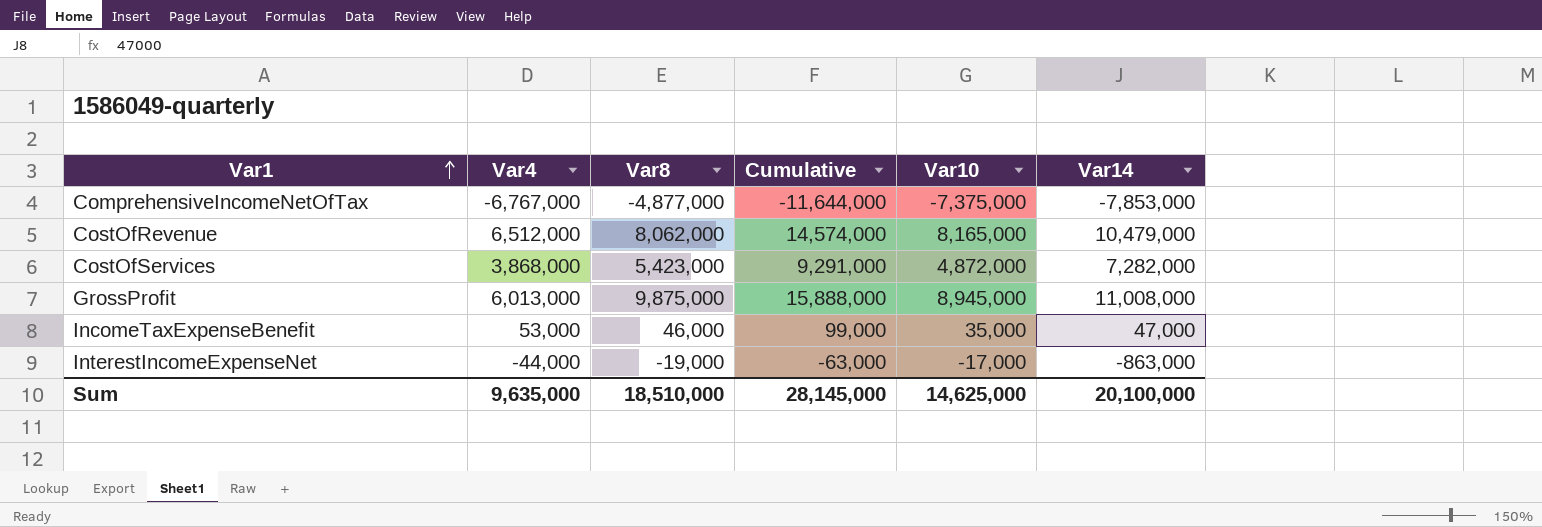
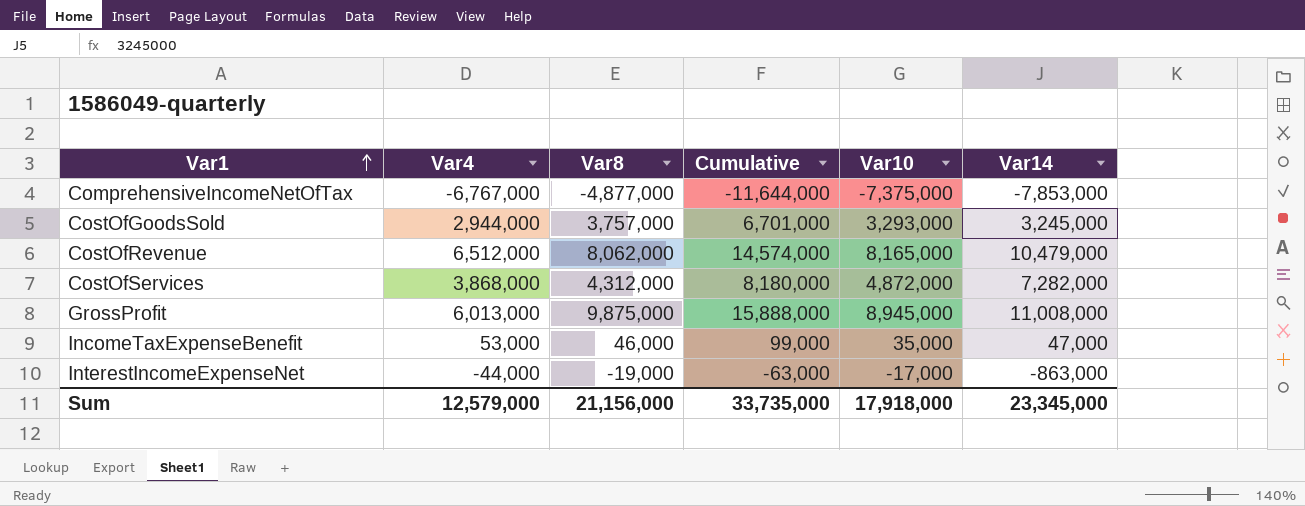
row CostOfGoodsSold: none -> 2,944,000 | 3,757,000 | 6,701,000 | 3,293,000 | 3,245,000
CostOfServices | Var8: 5,423,000 -> 4,312,000
CostOfServices | Cumulative: 9,291,000 -> 8,180,000
Sum | Var4: 9,635,000 -> 12,579,000
Sum | Var8: 18,510,000 -> 21,156,000
Sum | Cumulative: 28,145,000 -> 33,735,000
Sum | Var10: 14,625,000 -> 17,918,000
Sum | Var14: 20,100,000 -> 23,345,000

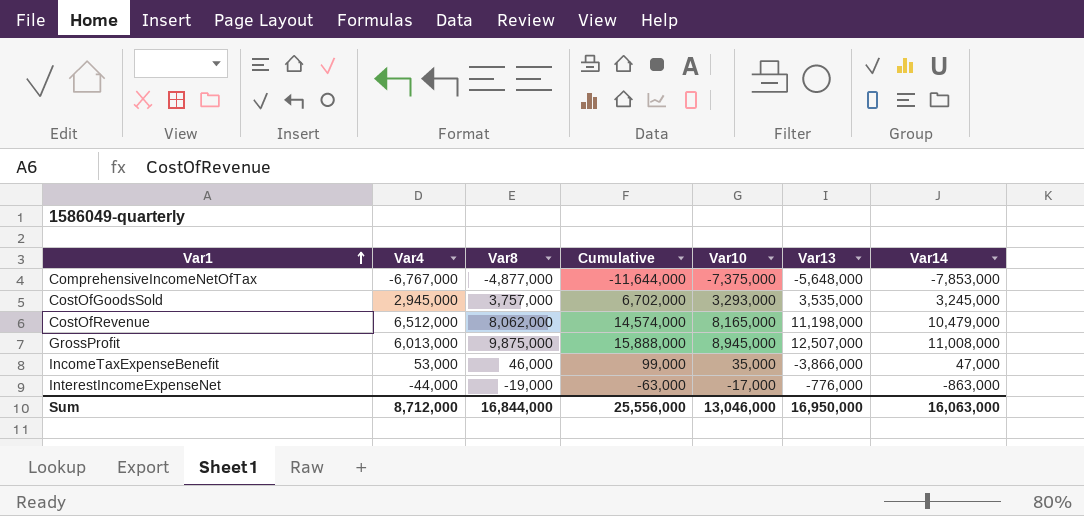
column Var13 | position: none -> 6
row CostOfServices: 3,868,000 | 4,312,000 | 8,180,000 | 4,872,000 | 7,282,000 -> none
CostOfGoodsSold | Var4: 2,944,000 -> 2,945,000
CostOfGoodsSold | Cumulative: 6,701,000 -> 6,702,000
Sum | Var4: 12,579,000 -> 8,712,000
Sum | Var8: 21,156,000 -> 16,844,000
Sum | Cumulative: 33,735,000 -> 25,556,000
Sum | Var10: 17,918,000 -> 13,046,000
Sum | Var14: 23,345,000 -> 16,063,000

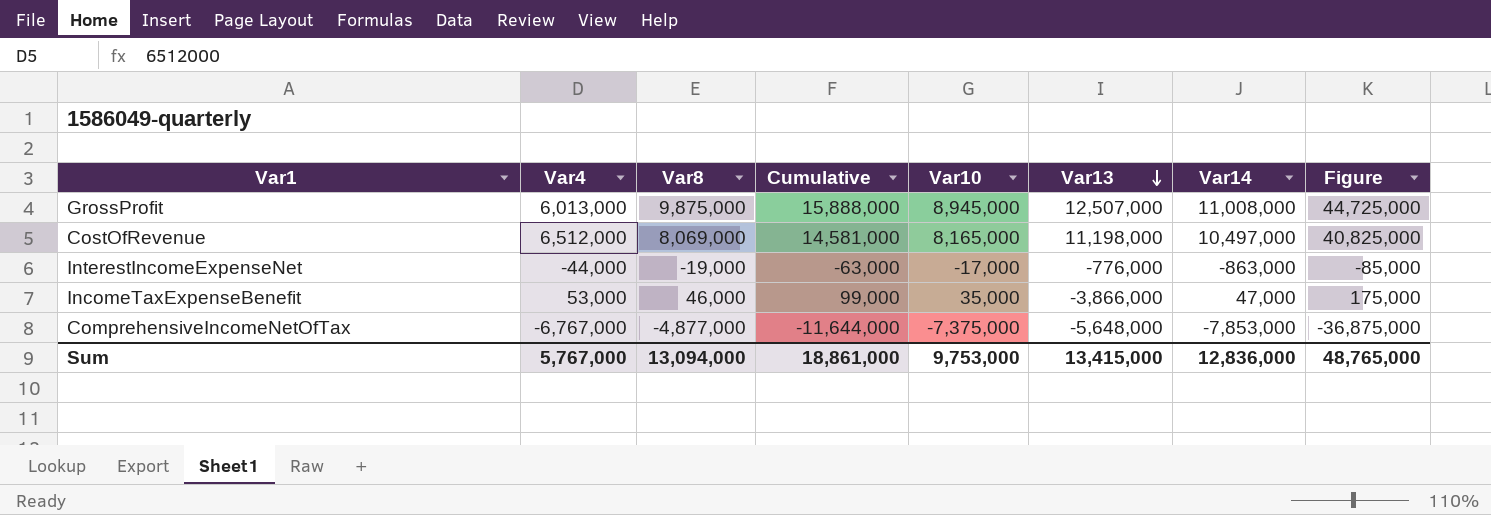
row order: Var1 ascending -> Var13 descending
column Figure | formula: none -> [Var10] * 5
row CostOfGoodsSold: 2,945,000 | 3,757,000 | 6,702,000 | 3,293,000 | 3,535,000 | 3,245,000 -> none
CostOfRevenue | Var8: 8,062,000 -> 8,069,000
CostOfRevenue | Cumulative: 14,574,000 -> 14,581,000
CostOfRevenue | Var14: 10,479,000 -> 10,497,000
Sum | Var4: 8,712,000 -> 5,767,000
Sum | Var8: 16,844,000 -> 13,094,000
Sum | Cumulative: 25,556,000 -> 18,861,000
Sum | Var10: 13,046,000 -> 9,753,000
Sum | Var13: 16,950,000 -> 13,415,000
Sum | Var14: 16,063,000 -> 12,836,000

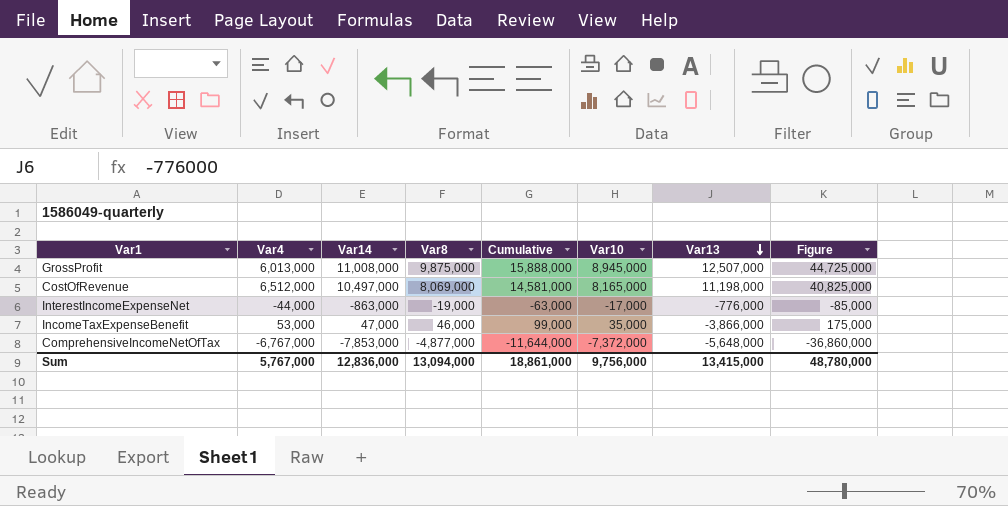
column Var14 | position: 7 -> 3
ComprehensiveIncomeNetOfTax | Var10: -7,375,000 -> -7,372,000
ComprehensiveIncomeNetOfTax | Figure: -36,875,000 -> -36,860,000
Sum | Var10: 9,753,000 -> 9,756,000
Sum | Figure: 48,765,000 -> 48,780,000

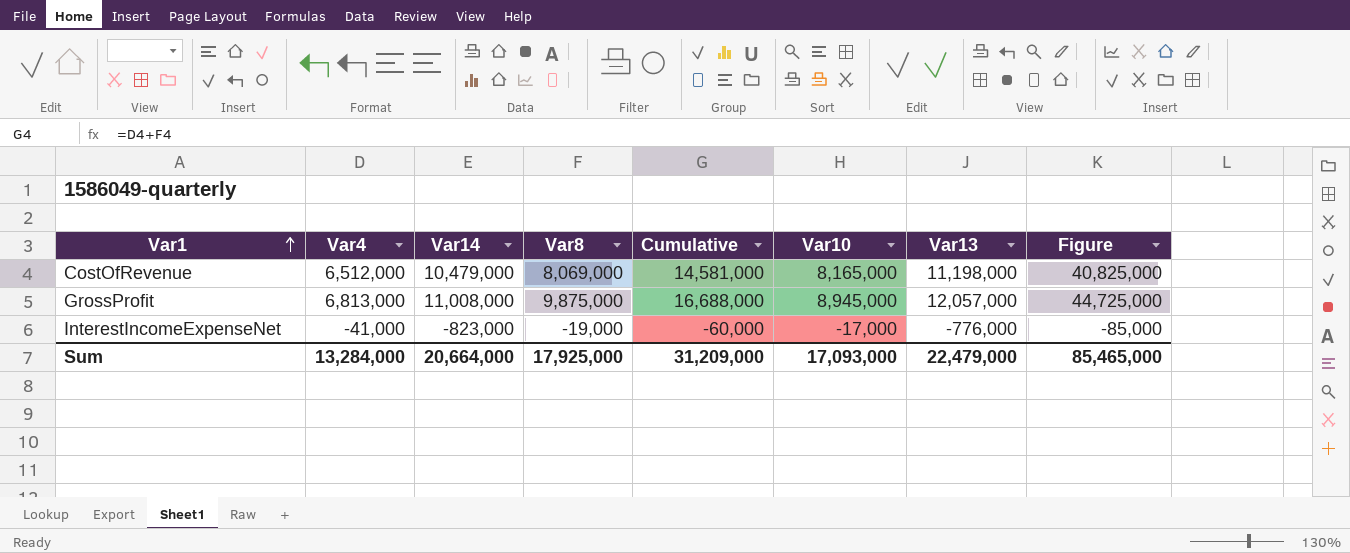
row order: Var13 descending -> Var1 ascending
row IncomeTaxExpenseBenefit: 53,000 | 47,000 | 46,000 | 99,000 | 35,000 | -3,866,000 | 175,000 -> none
row ComprehensiveIncomeNetOfTax: -6,767,000 | -7,853,000 | -4,877,000 | -11,644,000 | -7,372,000 | -5,648,000 | -36,860,000 -> none
CostOfRevenue | Var14: 10,497,000 -> 10,479,000
GrossProfit | Var4: 6,013,000 -> 6,813,000
GrossProfit | Cumulative: 15,888,000 -> 16,688,000
GrossProfit | Var13: 12,507,000 -> 12,057,000
InterestIncomeExpenseNet | Var4: -44,000 -> -41,000
InterestIncomeExpenseNet | Var14: -863,000 -> -823,000
InterestIncomeExpenseNet | Cumulative: -63,000 -> -60,000
Sum | Var4: 5,767,000 -> 13,284,000
Sum | Var14: 12,836,000 -> 20,664,000
Sum | Var8: 13,094,000 -> 17,925,000
Sum | Cumulative: 18,861,000 -> 31,209,000
Sum | Var10: 9,756,000 -> 17,093,000
Sum | Var13: 13,415,000 -> 22,479,000
Sum | Figure: 48,780,000 -> 85,465,000

